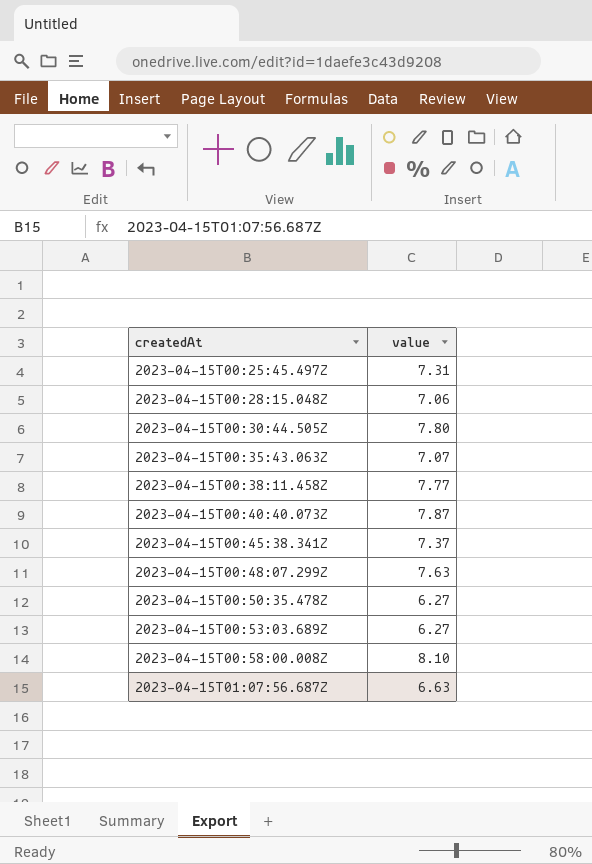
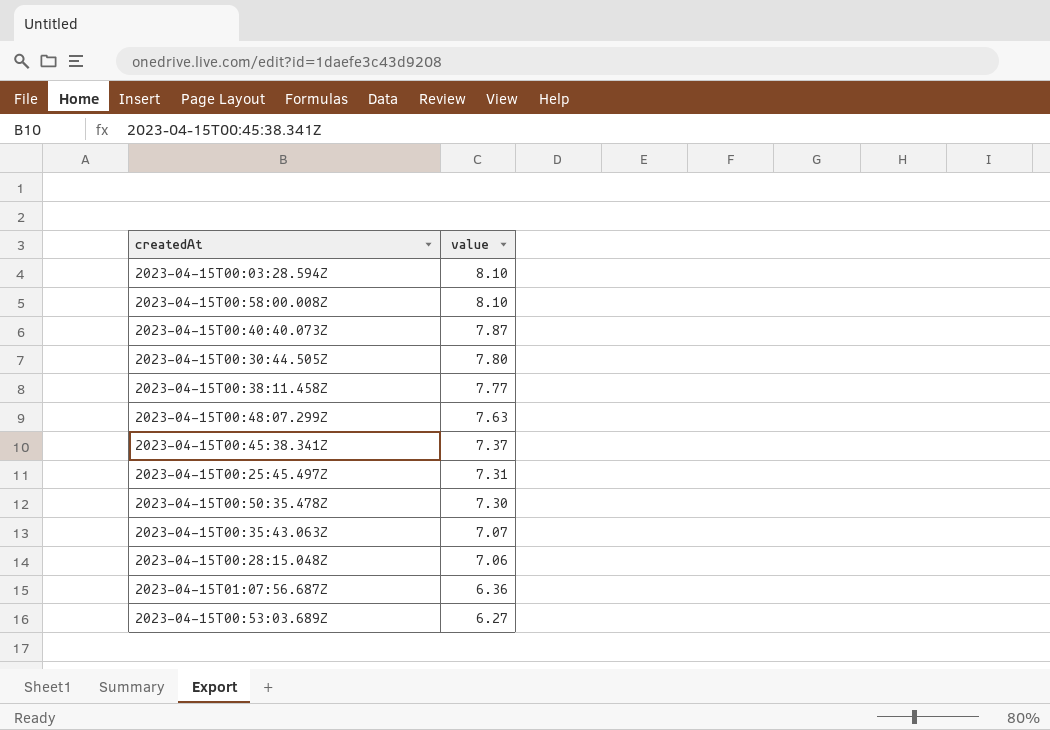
row order: createdAt ascending -> value descending
row 2023-04-15T00:03:28.594Z: none -> 8.10
2023-04-15T00:50:35.478Z | value: 6.27 -> 7.30
2023-04-15T01:07:56.687Z | value: 6.63 -> 6.36

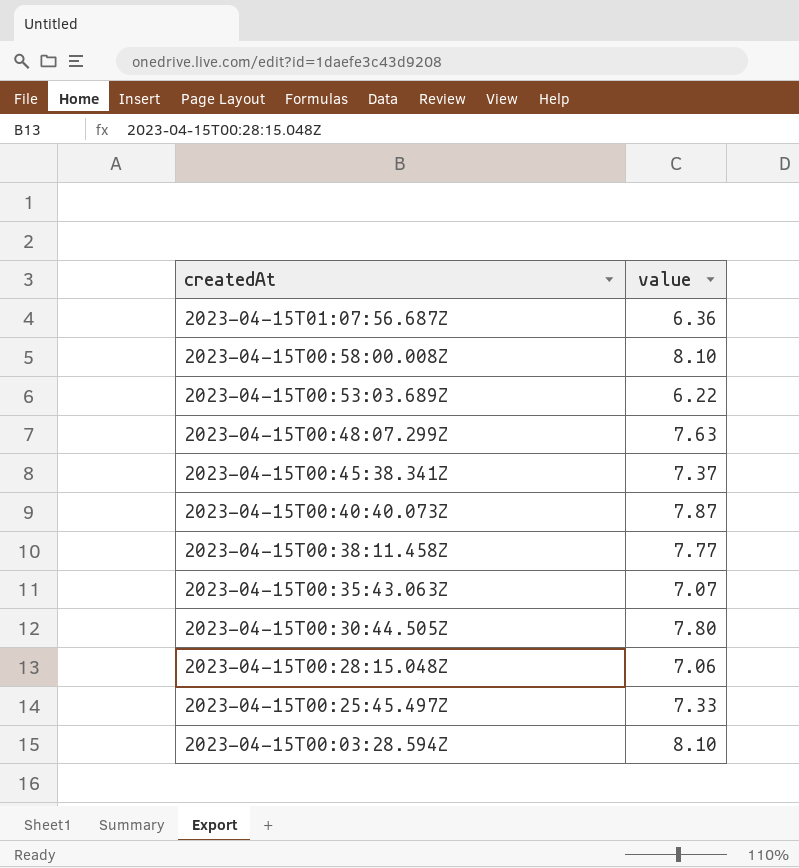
row order: value descending -> createdAt descending
row 2023-04-15T00:50:35.478Z: 7.30 -> none
2023-04-15T00:53:03.689Z | value: 6.27 -> 6.22
2023-04-15T00:25:45.497Z | value: 7.31 -> 7.33

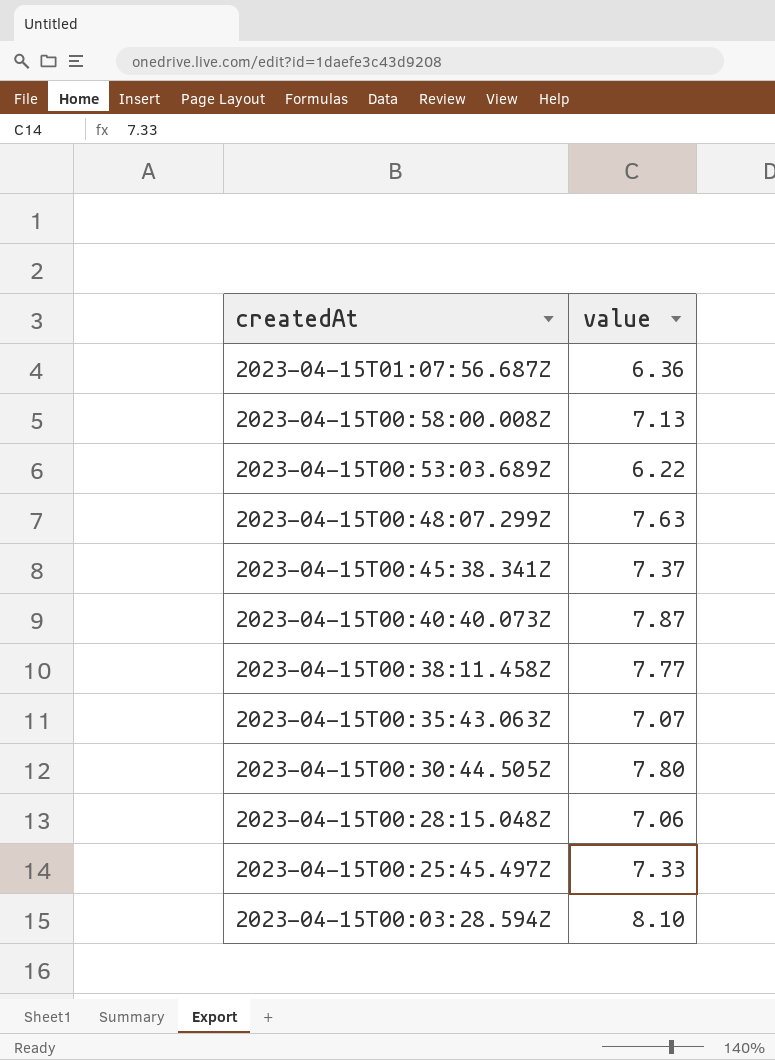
2023-04-15T00:58:00.008Z | value: 8.10 -> 7.13

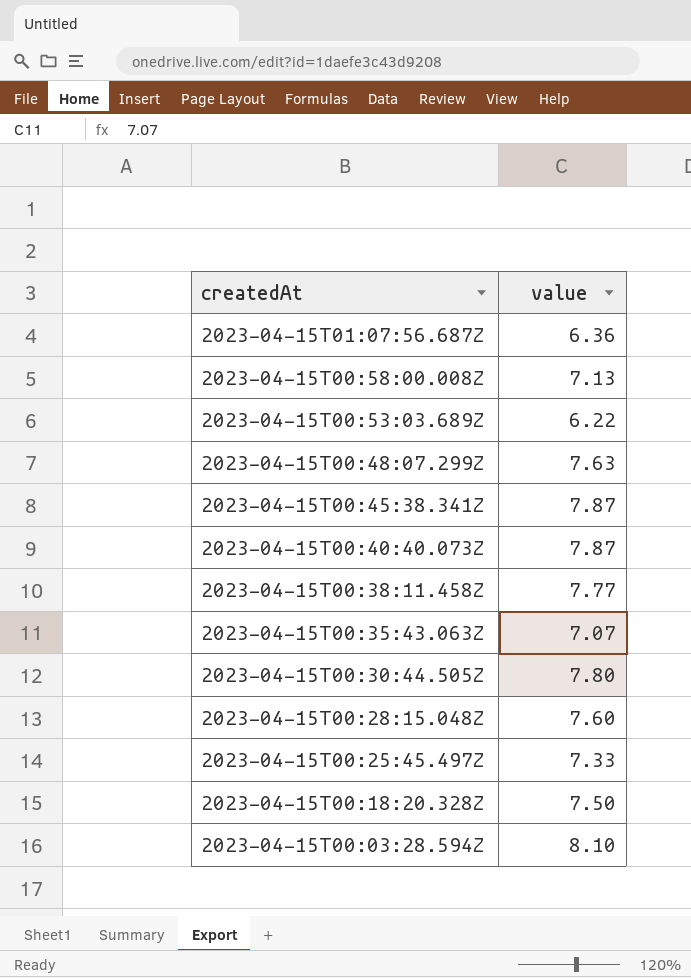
2023-04-15T00:45:38.341Z | value: 7.37 -> 7.87
2023-04-15T00:28:15.048Z | value: 7.06 -> 7.60
row 2023-04-15T00:18:20.328Z: none -> 7.50

